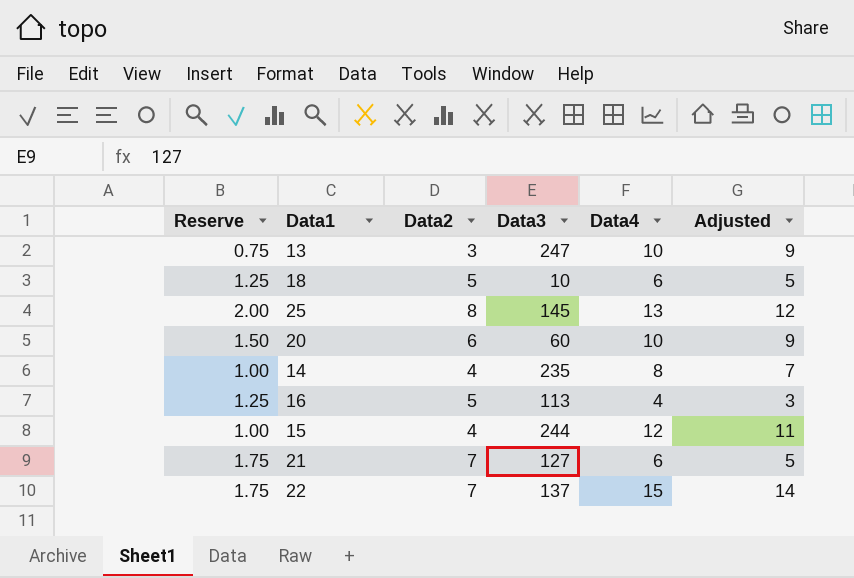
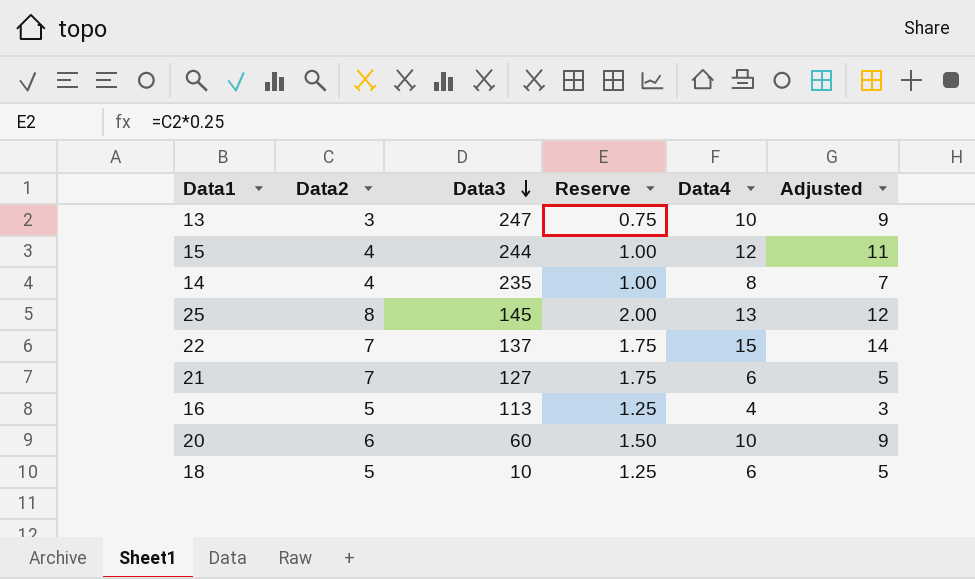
row order: none -> Data3 descending
column Reserve | position: 1 -> 4

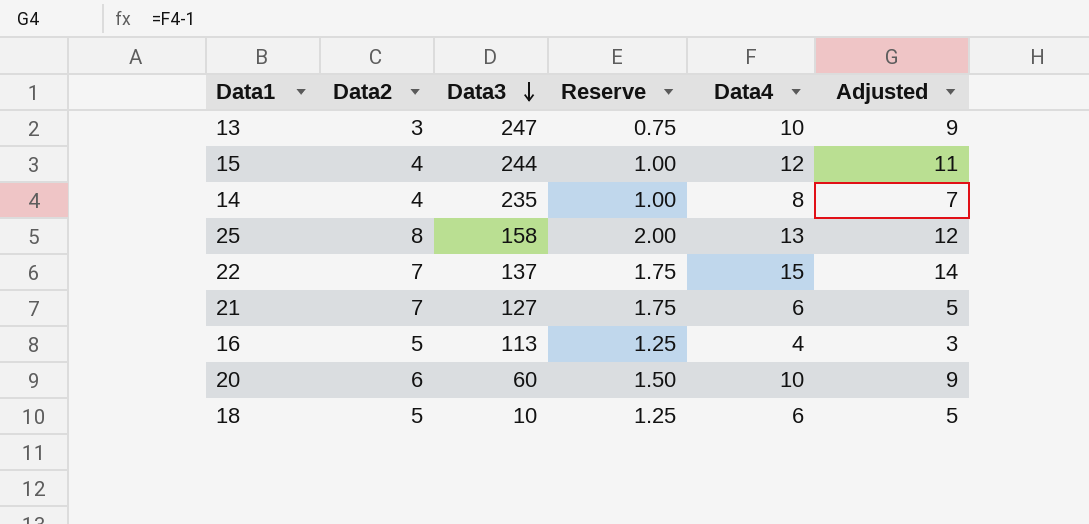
25 | Data3: 145 -> 158

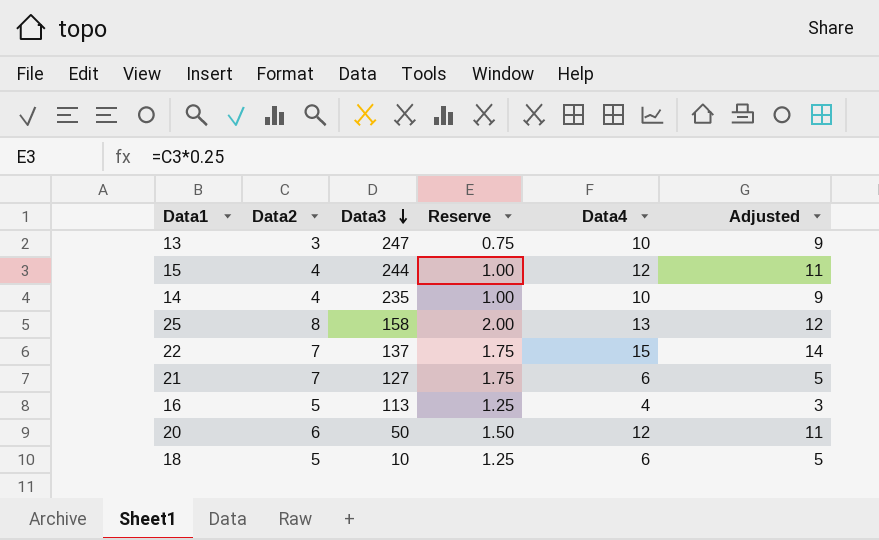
14 | Data4: 8 -> 10
14 | Adjusted: 7 -> 9
20 | Data3: 60 -> 50
20 | Data4: 10 -> 12
20 | Adjusted: 9 -> 11

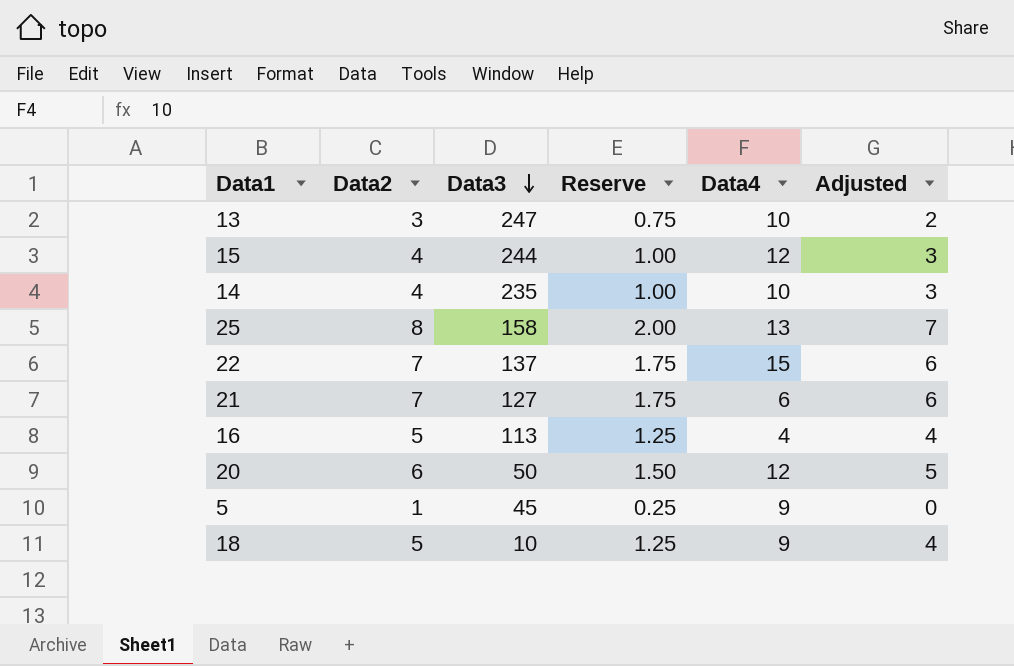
column Adjusted | formula: [Data4] - 1 -> [Data2] - 1
row 5: none -> 1 | 45 | 0.25 | 9 | 0
18 | Data4: 6 -> 9

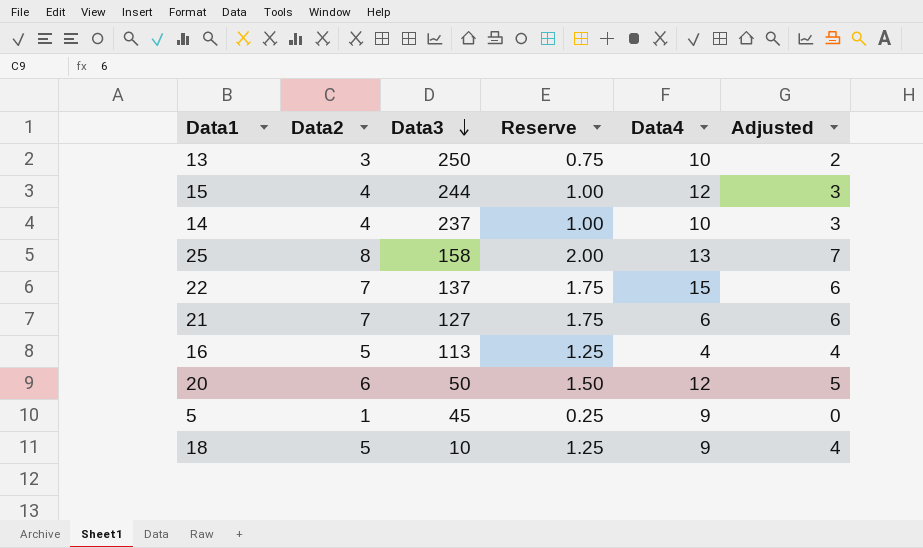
13 | Data3: 247 -> 250
14 | Data3: 235 -> 237

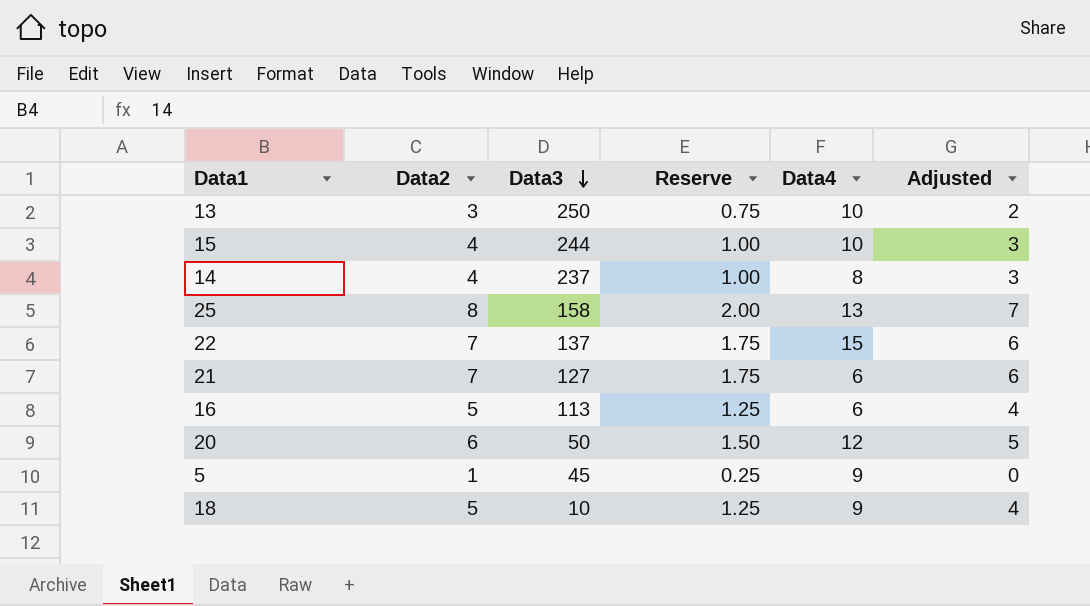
15 | Data4: 12 -> 10
14 | Data4: 10 -> 8
16 | Data4: 4 -> 6

